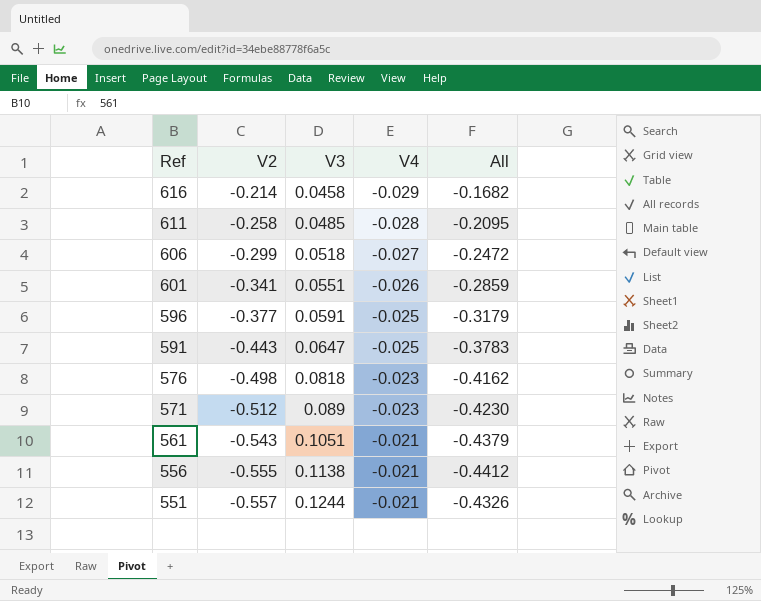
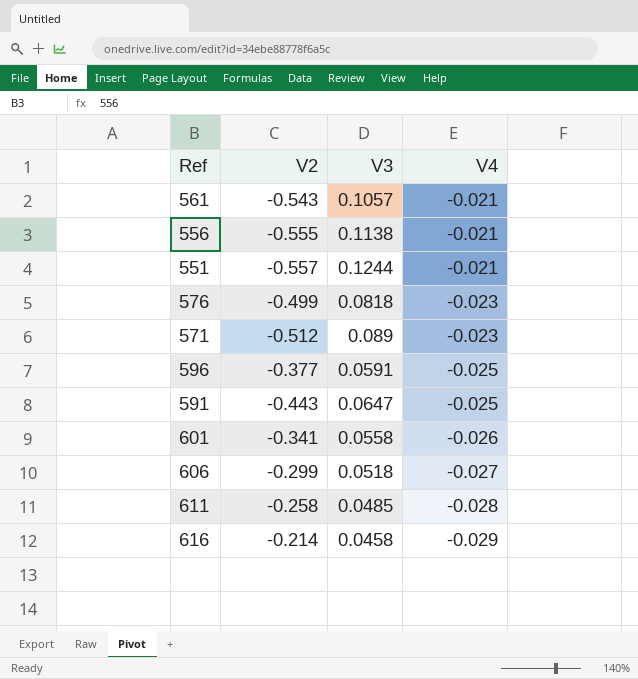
row order: Ref descending -> V4 descending
column All | formula: [V2] + [V3] -> none
561 | V3: 0.1051 -> 0.1057
576 | V2: -0.498 -> -0.499
601 | V3: 0.0551 -> 0.0558

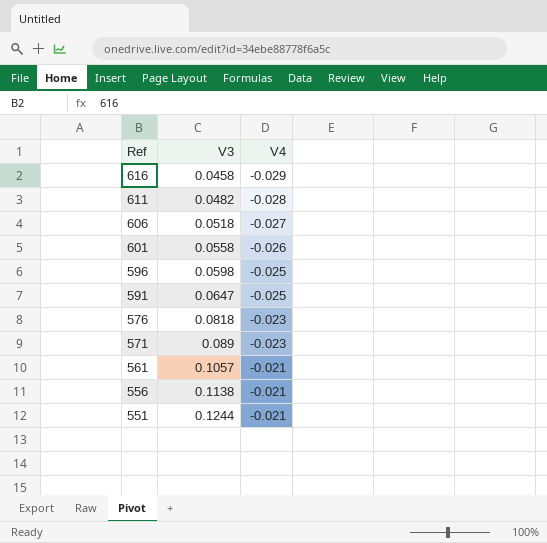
row order: V4 descending -> Ref descending
column V2 | position: 2 -> none
611 | V3: 0.0485 -> 0.0482
596 | V3: 0.0591 -> 0.0598

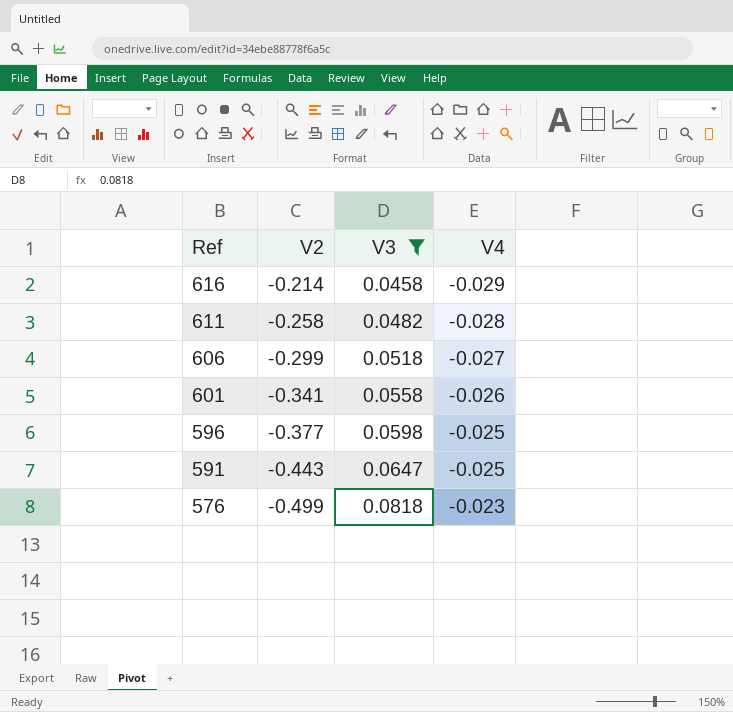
filter: none -> V3 <= 0.0818
column V2 | position: none -> 2

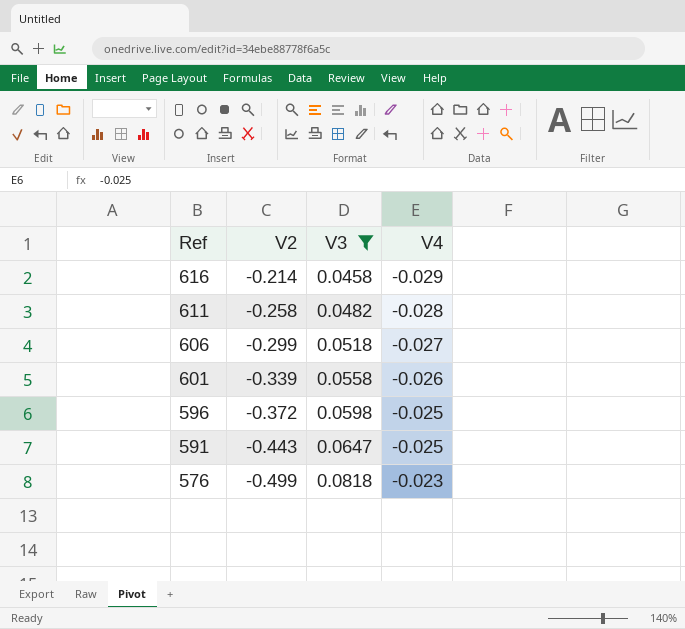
601 | V2: -0.341 -> -0.339
596 | V2: -0.377 -> -0.372

